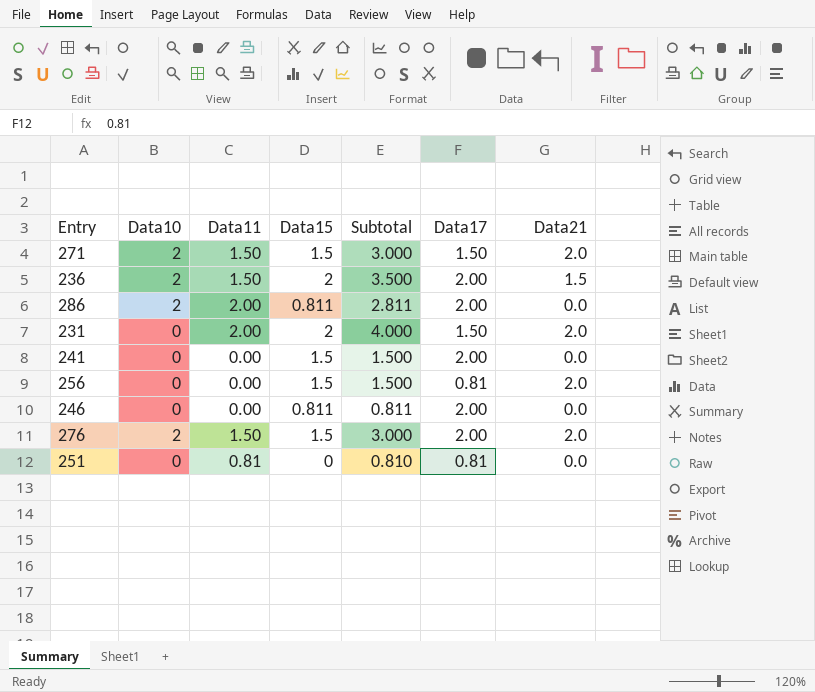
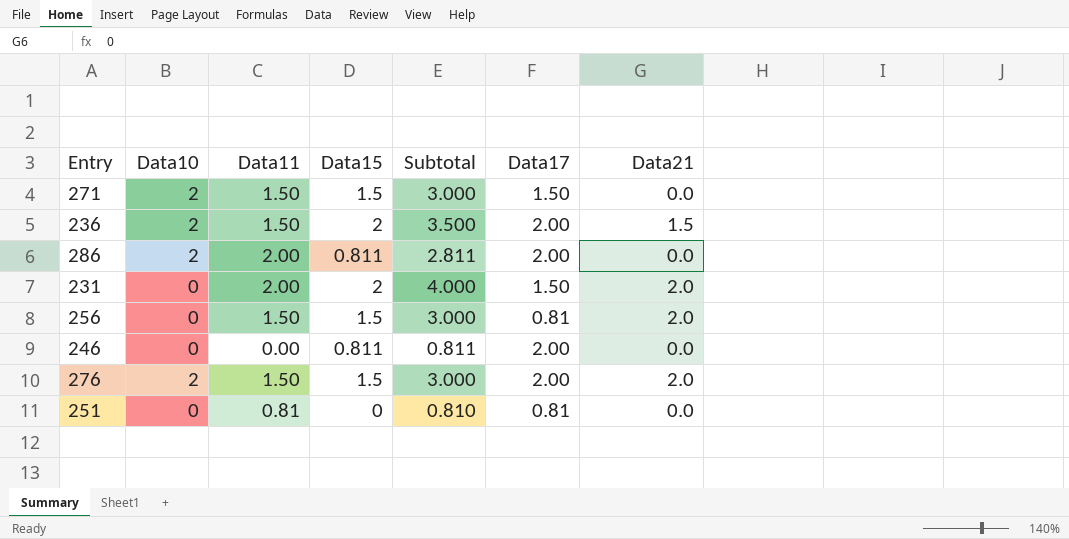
row 241: 0 | 0.00 | 1.5 | 1.500 | 2.00 | 0.0 -> none
271 | Data21: 2.0 -> 0.0
256 | Data11: 0.00 -> 1.50
256 | Subtotal: 1.500 -> 3.000

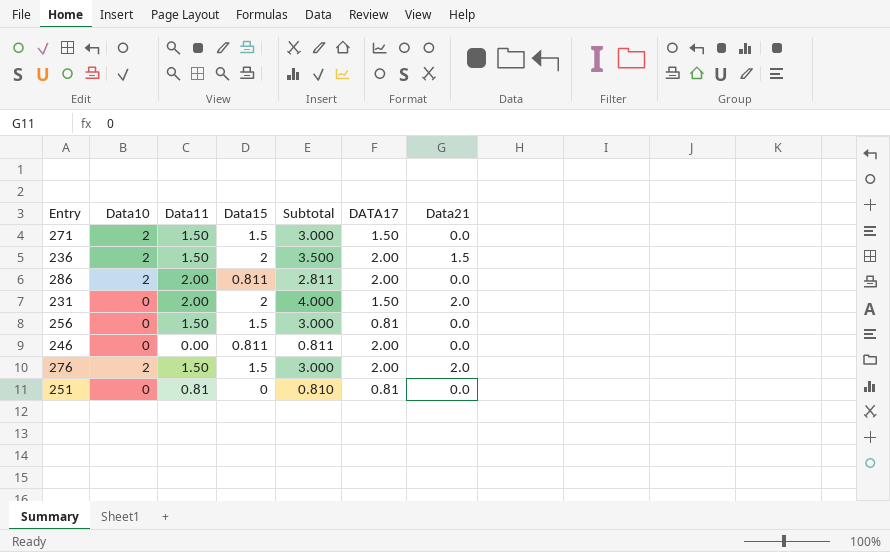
column name: Data17 -> DATA17
256 | Data21: 2.0 -> 0.0

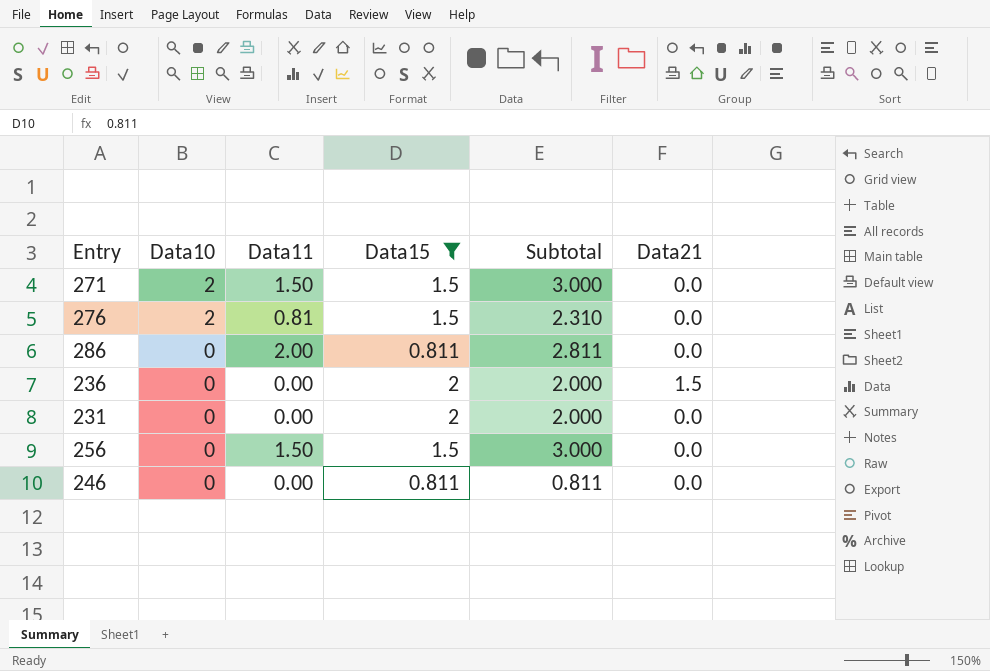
filter: none -> Data15 != 0
row order: none -> Data10 descending
column DATA17 | position: 6 -> none
276 | Data11: 1.50 -> 0.81
276 | Subtotal: 3.000 -> 2.310
276 | Data21: 2.0 -> 0.0
286 | Data10: 2 -> 0
236 | Data10: 2 -> 0
236 | Data11: 1.50 -> 0.00
236 | Subtotal: 3.500 -> 2.000
231 | Data11: 2.00 -> 0.00
231 | Subtotal: 4.000 -> 2.000
231 | Data21: 2.0 -> 0.0

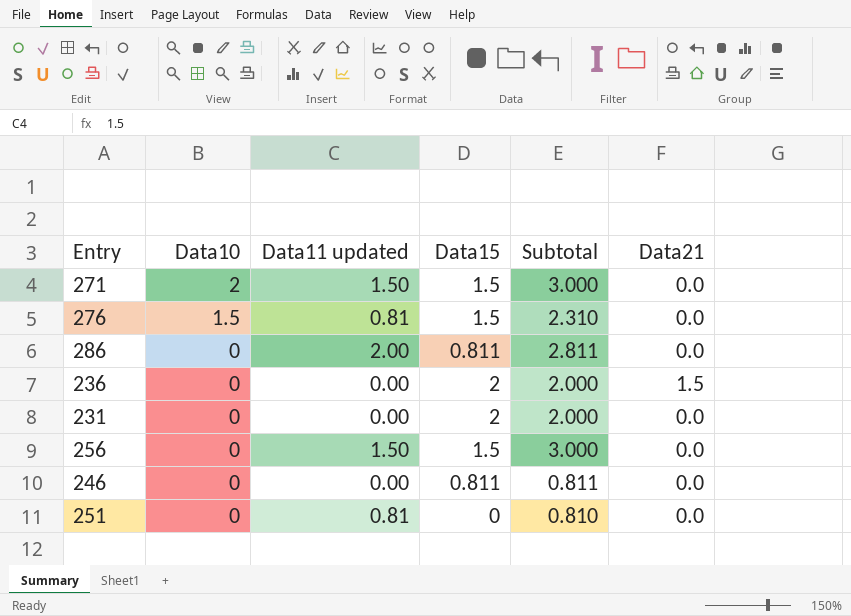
filter: Data15 != 0 -> none
column name: Data11 -> Data11 updated
276 | Data10: 2 -> 1.5

